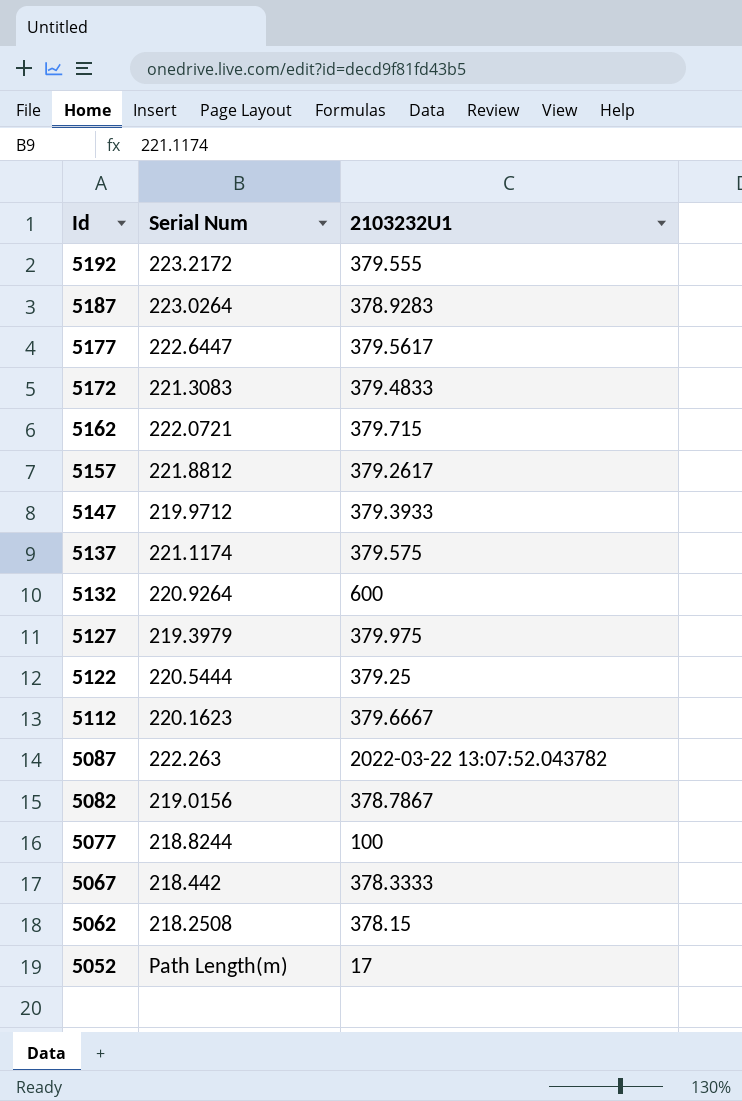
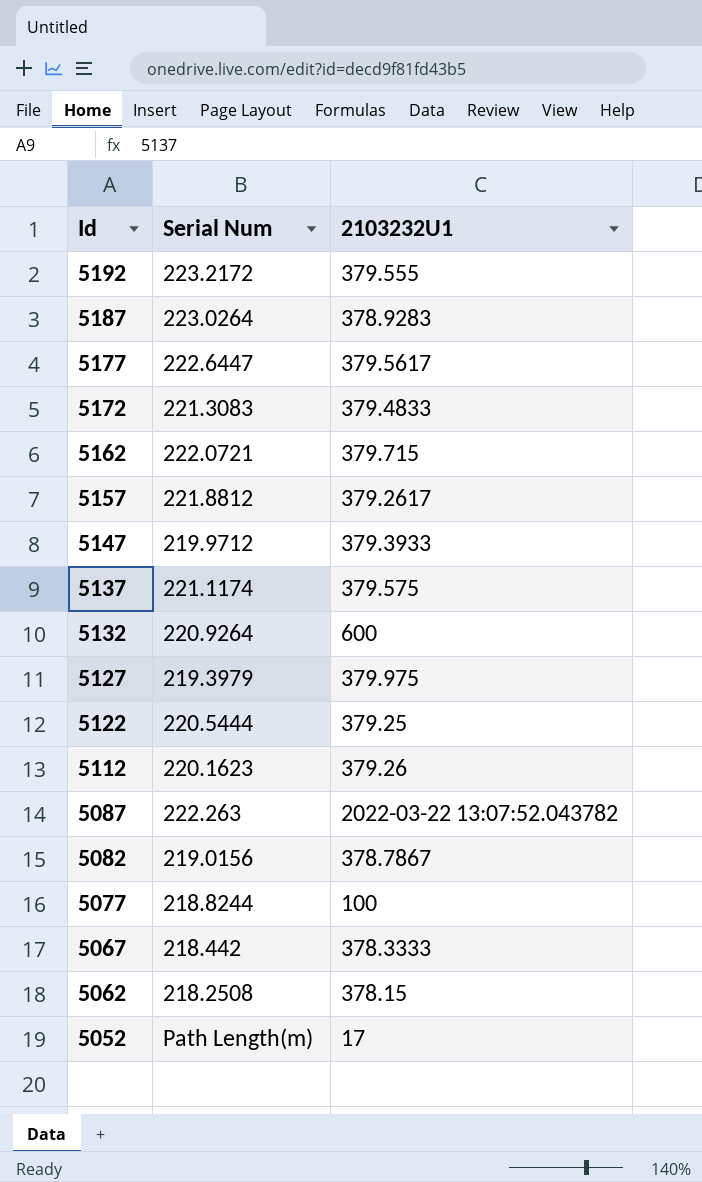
5112 | 2103232U1: 379.6667 -> 379.26

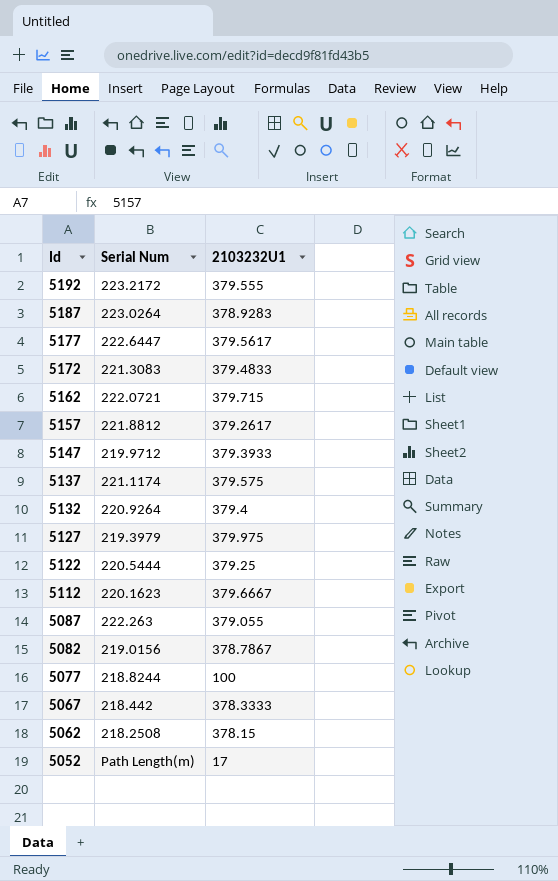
5132 | 2103232U1: 600 -> 379.4
5112 | 2103232U1: 379.26 -> 379.6667
5087 | 2103232U1: 2022-03-22 13:07:52.043782 -> 379.055

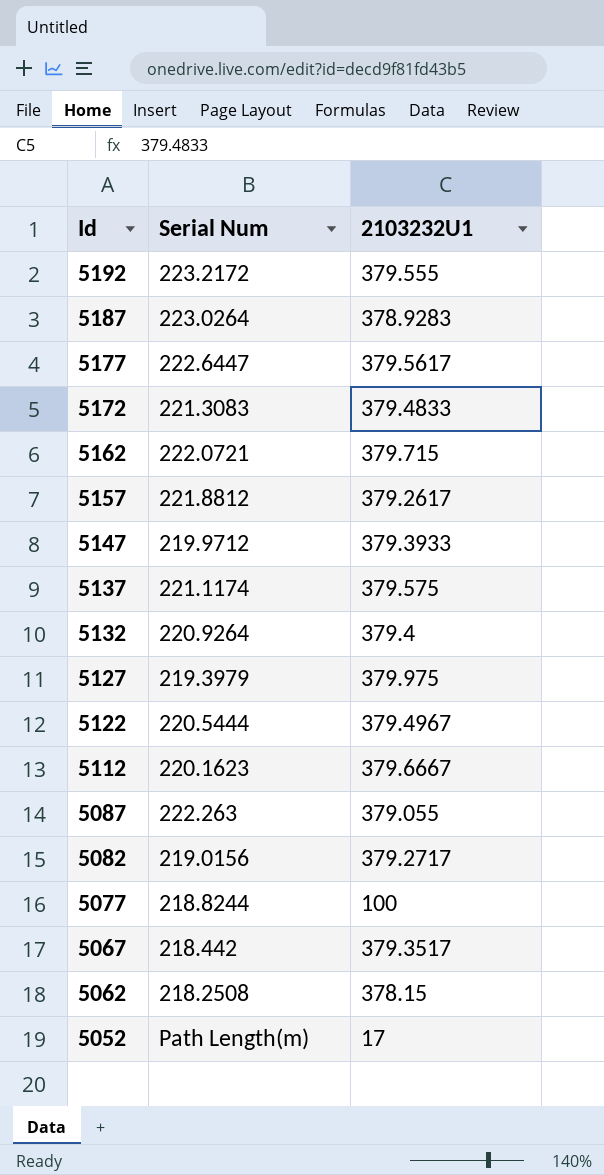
5122 | 2103232U1: 379.25 -> 379.4967
5082 | 2103232U1: 378.7867 -> 379.2717
5067 | 2103232U1: 378.3333 -> 379.3517

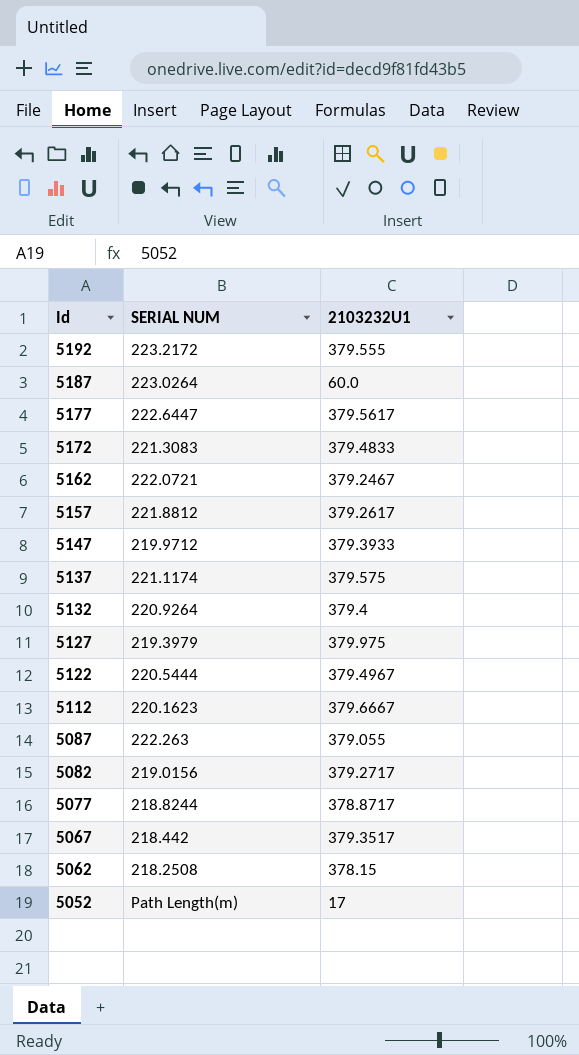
column name: Serial Num -> SERIAL NUM
5187 | 2103232U1: 378.9283 -> 60.0
5162 | 2103232U1: 379.715 -> 379.2467
5077 | 2103232U1: 100 -> 378.8717

